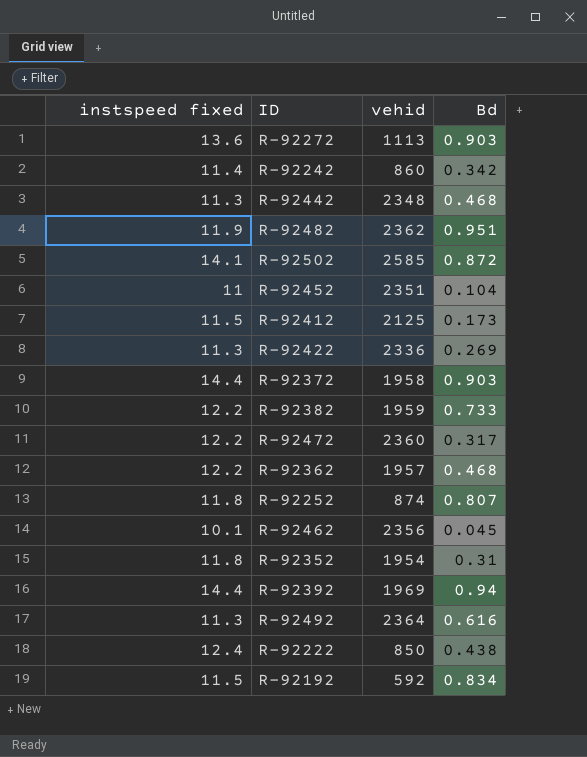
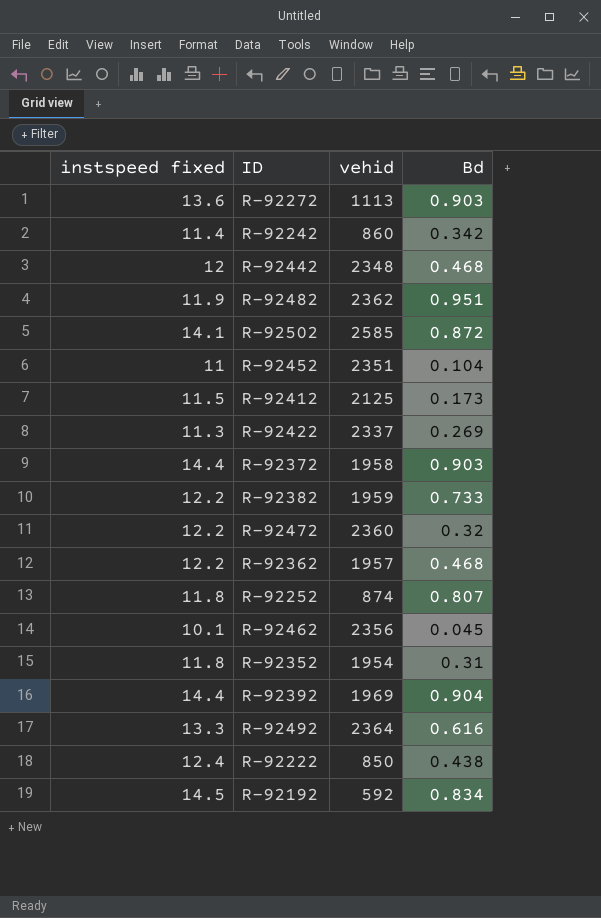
R-92442 | instspeed fixed: 11.3 -> 12
R-92422 | vehid: 2336 -> 2337
R-92472 | Bd: 0.317 -> 0.32
R-92392 | Bd: 0.94 -> 0.904
R-92492 | instspeed fixed: 11.3 -> 13.3
R-92192 | instspeed fixed: 11.5 -> 14.5

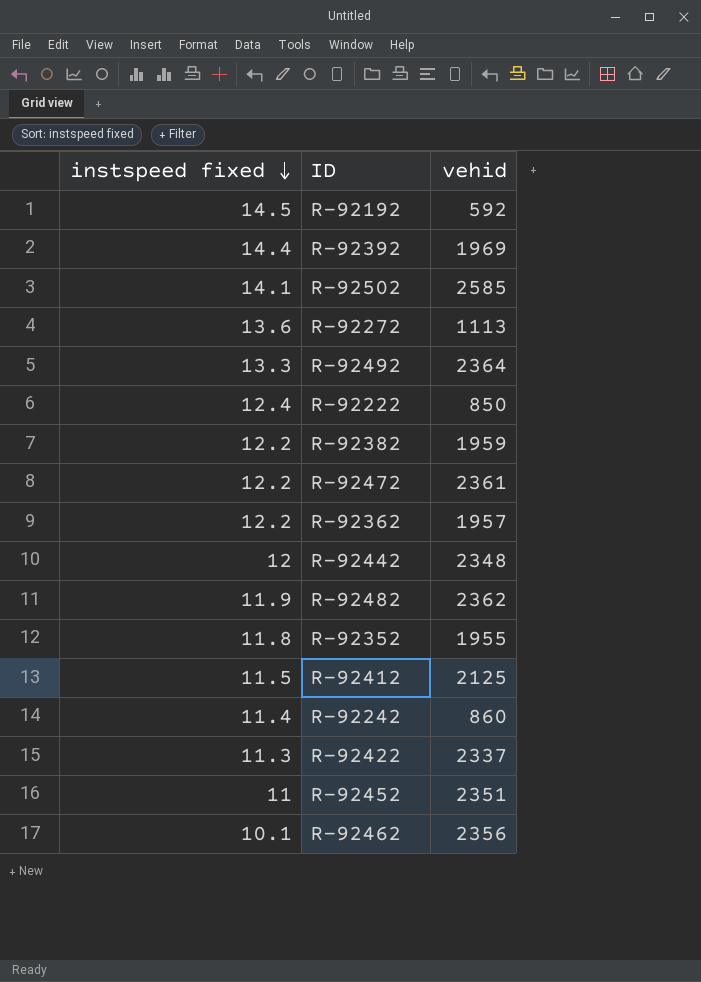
row order: none -> instspeed fixed descending
column Bd | position: 4 -> none
row R-92372: 14.4 | 1958 | 0.903 -> none
row R-92252: 11.8 | 874 | 0.807 -> none
R-92472 | vehid: 2360 -> 2361
R-92352 | vehid: 1954 -> 1955

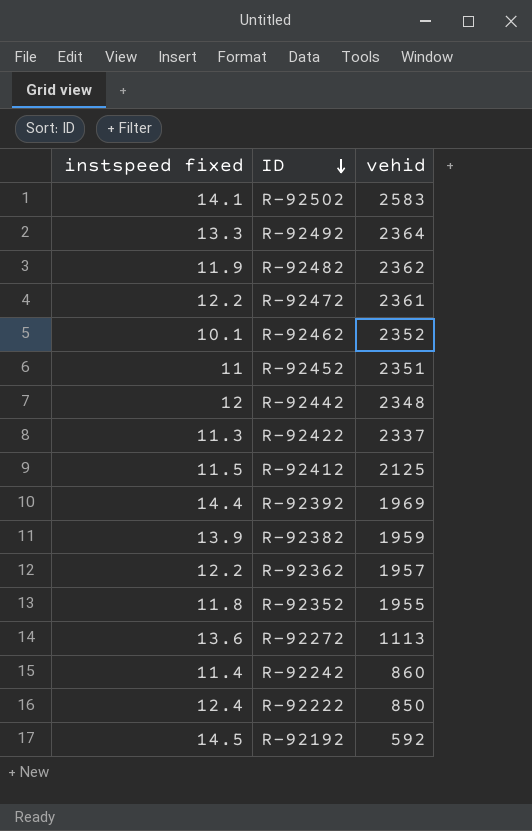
row order: instspeed fixed descending -> ID descending
R-92502 | vehid: 2585 -> 2583
R-92462 | vehid: 2356 -> 2352
R-92382 | instspeed fixed: 12.2 -> 13.9

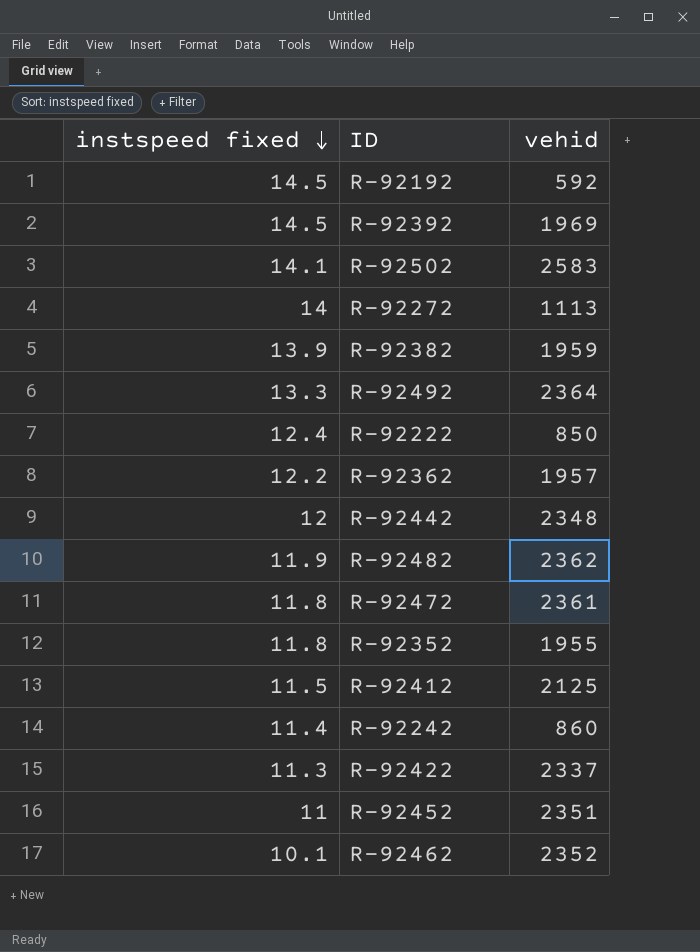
row order: ID descending -> instspeed fixed descending
R-92392 | instspeed fixed: 14.4 -> 14.5
R-92272 | instspeed fixed: 13.6 -> 14
R-92472 | instspeed fixed: 12.2 -> 11.8

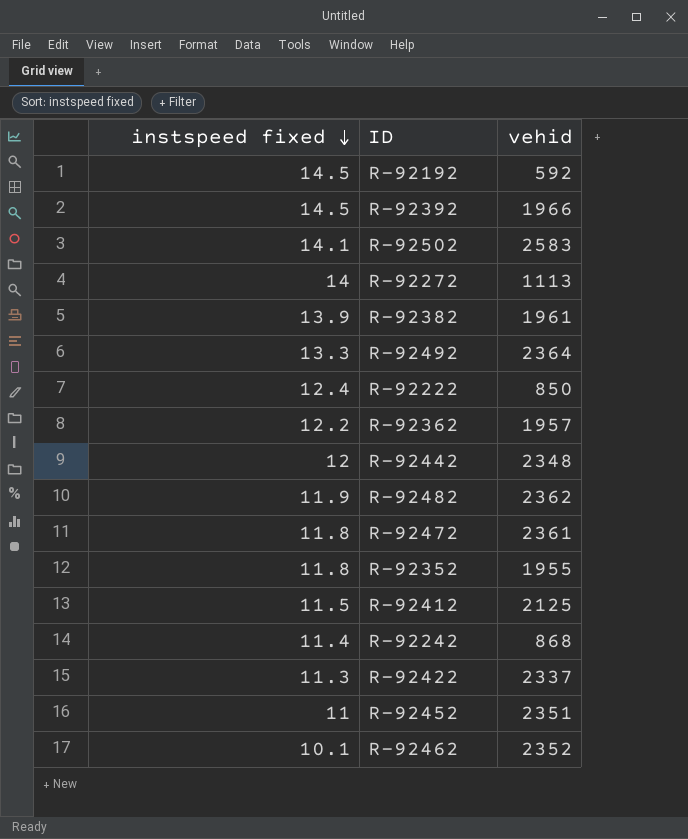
R-92392 | vehid: 1969 -> 1966
R-92382 | vehid: 1959 -> 1961
R-92242 | vehid: 860 -> 868

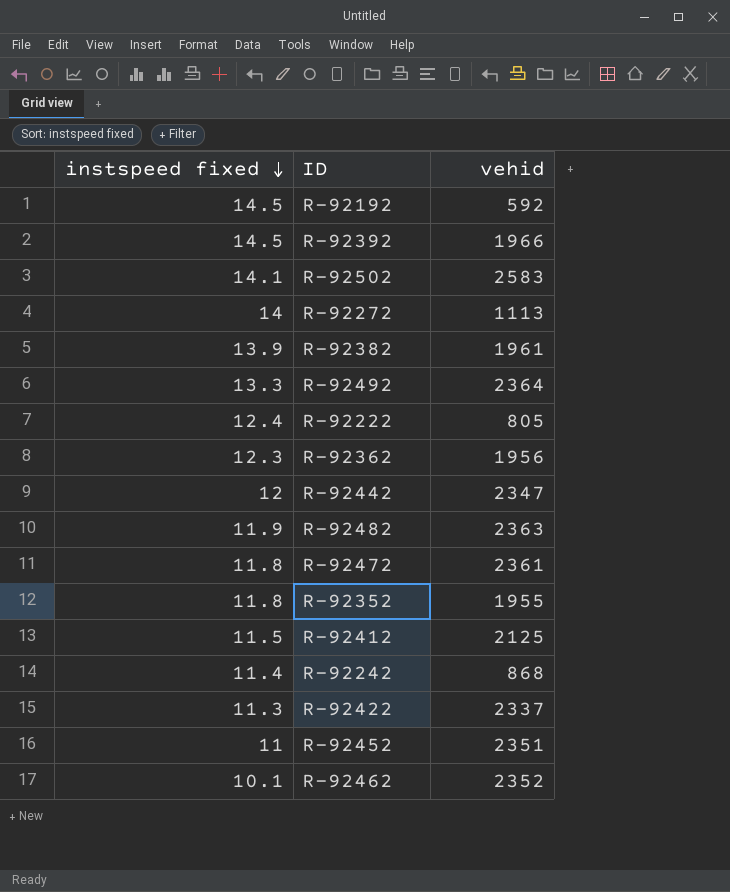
R-92222 | vehid: 850 -> 805
R-92362 | instspeed fixed: 12.2 -> 12.3
R-92362 | vehid: 1957 -> 1956
R-92442 | vehid: 2348 -> 2347
R-92482 | vehid: 2362 -> 2363

